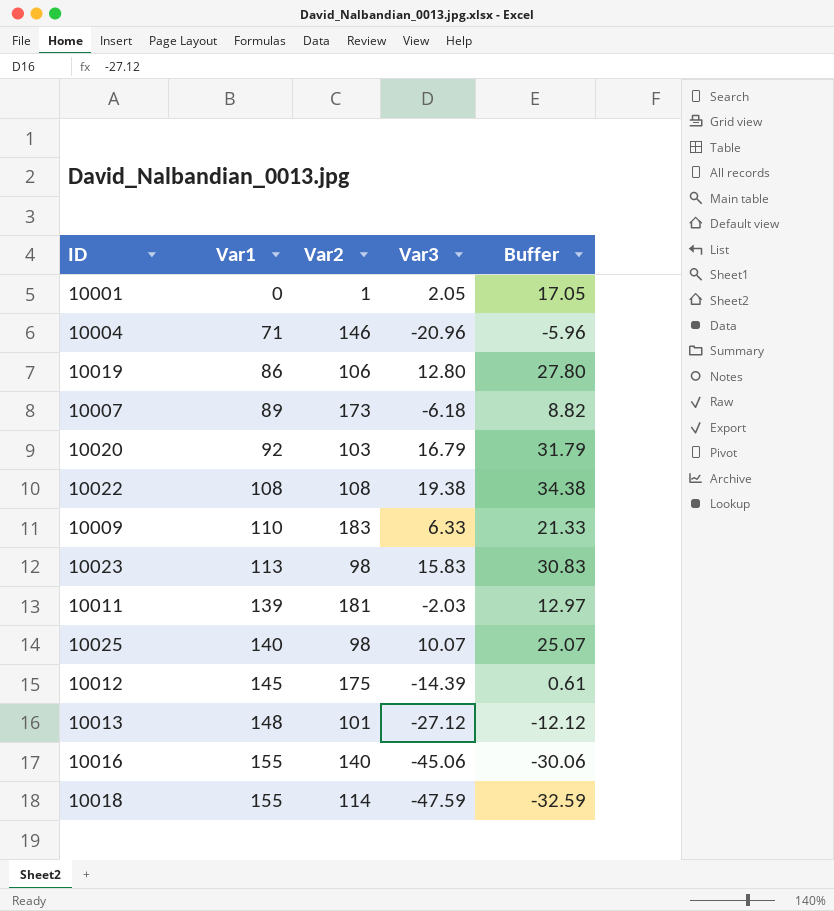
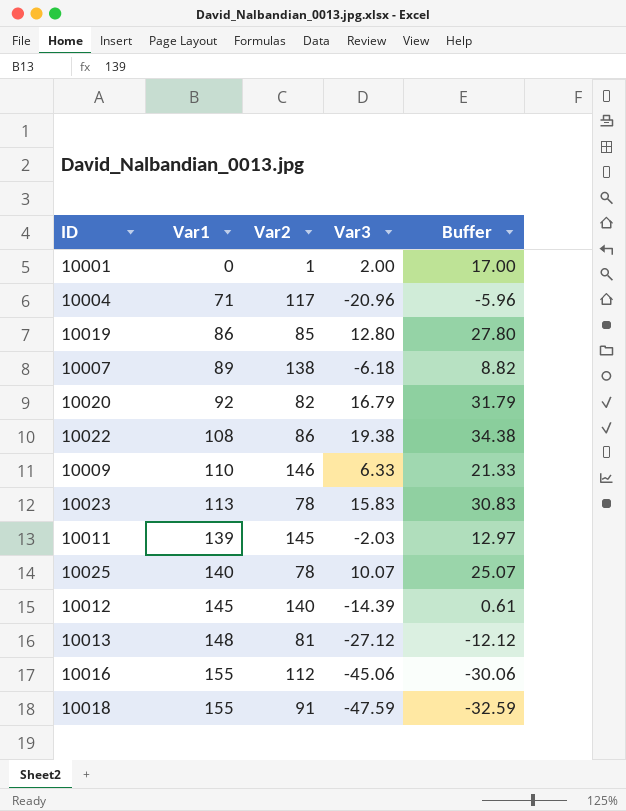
10001 | Var3: 2.05 -> 2.00
10001 | Buffer: 17.05 -> 17.00
10004 | Var2: 146 -> 117
10019 | Var2: 106 -> 85
10007 | Var2: 173 -> 138
10020 | Var2: 103 -> 82
10022 | Var2: 108 -> 86
10009 | Var2: 183 -> 146
10023 | Var2: 98 -> 78
10011 | Var2: 181 -> 145
10025 | Var2: 98 -> 78
10012 | Var2: 175 -> 140
10013 | Var2: 101 -> 81
10016 | Var2: 140 -> 112
10018 | Var2: 114 -> 91

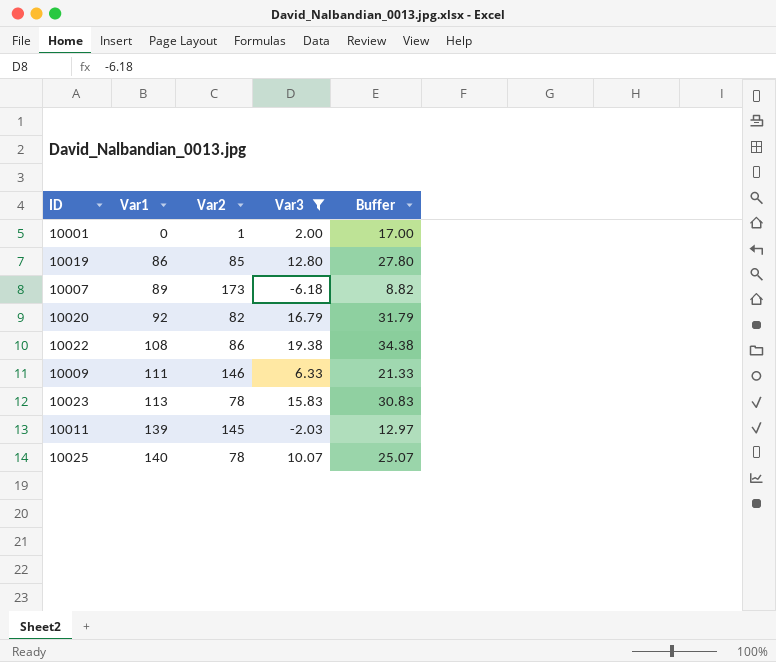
filter: none -> Var3 >= -6.18
10007 | Var2: 138 -> 173
10009 | Var1: 110 -> 111

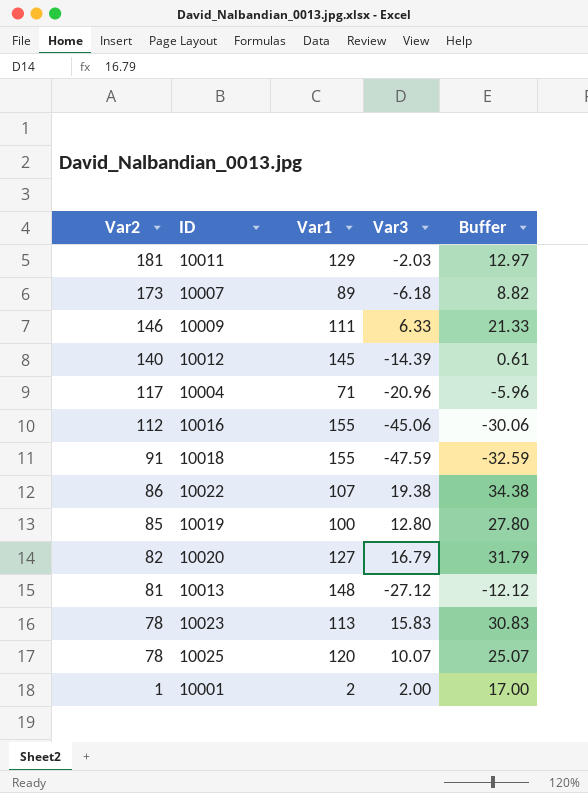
filter: Var3 >= -6.18 -> none
row order: Var1 ascending -> Var2 descending
column Var2 | position: 3 -> 1
10011 | Var2: 145 -> 181
10011 | Var1: 139 -> 129
10022 | Var1: 108 -> 107
10019 | Var1: 86 -> 100
10020 | Var1: 92 -> 127
10025 | Var1: 140 -> 120
10001 | Var1: 0 -> 2

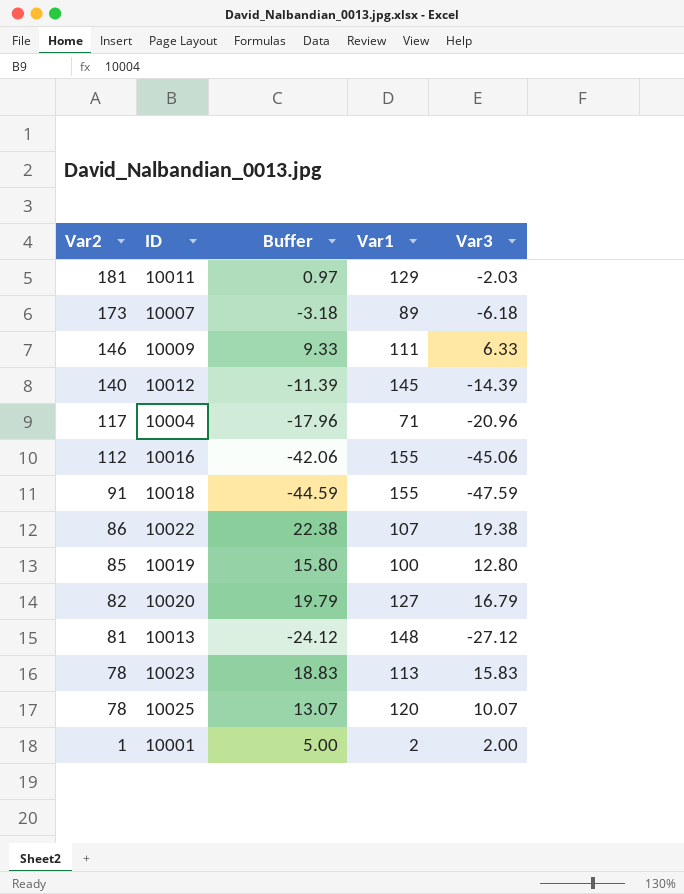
column Buffer | formula: [Var3] + 15 -> [Var3] + 3
column Buffer | position: 5 -> 3

